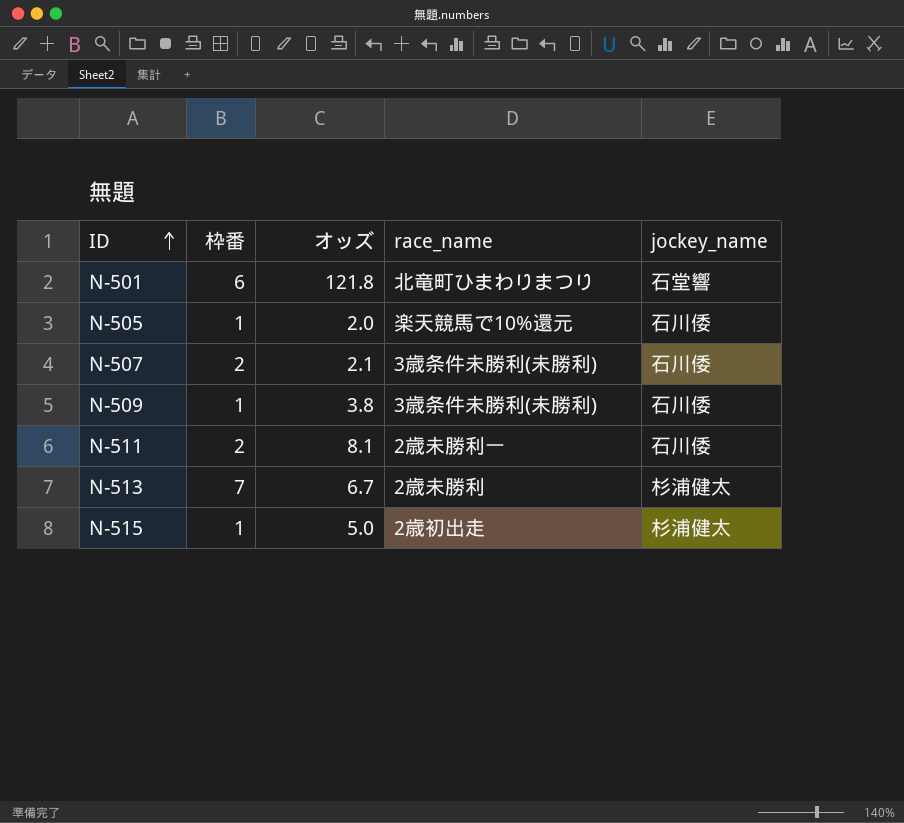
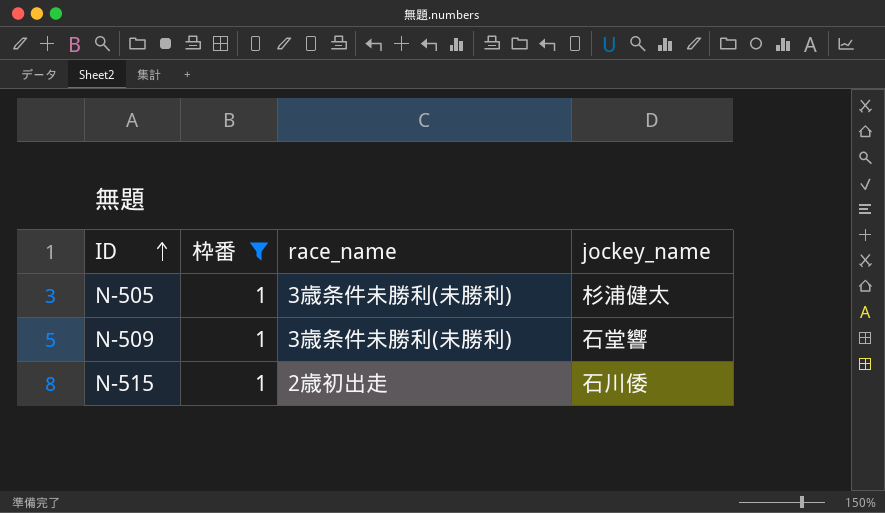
filter: none -> 枠番 = 1
column オッズ | position: 3 -> none
N-505 | race_name: 楽天競馬で10%還元 -> 3歳条件未勝利(未勝利)
N-505 | jockey_name: 石川倭 -> 杉浦健太
N-509 | jockey_name: 石川倭 -> 石堂響
N-515 | jockey_name: 杉浦健太 -> 石川倭

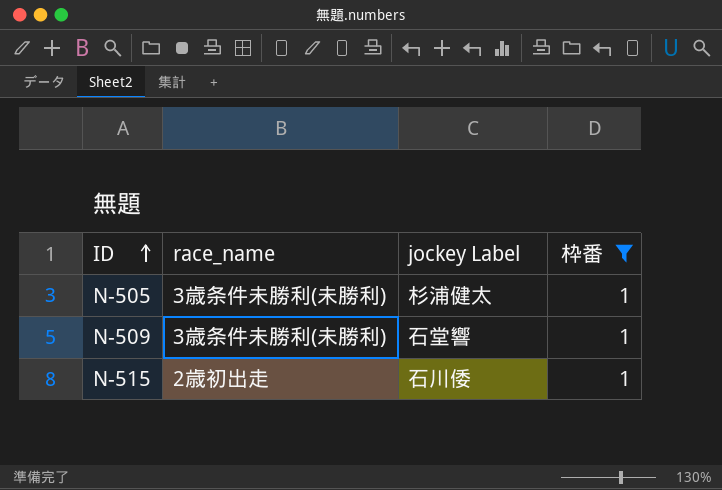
column name: jockey_name -> jockey Label
column 枠番 | position: 2 -> 4

